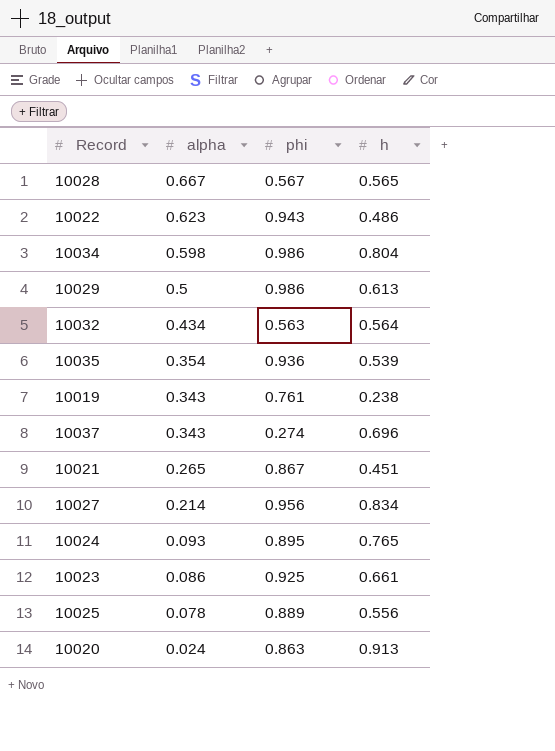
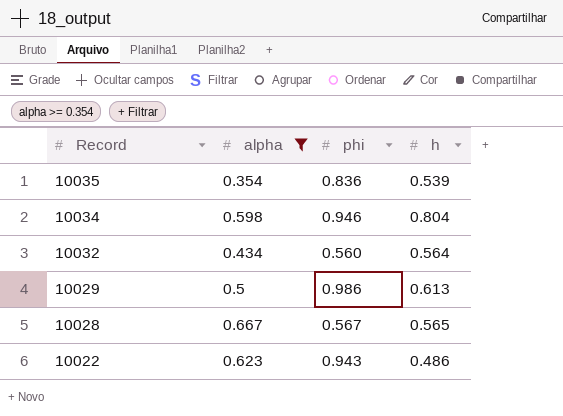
filter: none -> alpha >= 0.354
row order: alpha descending -> Record descending
10035 | phi: 0.936 -> 0.836
10034 | phi: 0.986 -> 0.946
10032 | phi: 0.563 -> 0.560

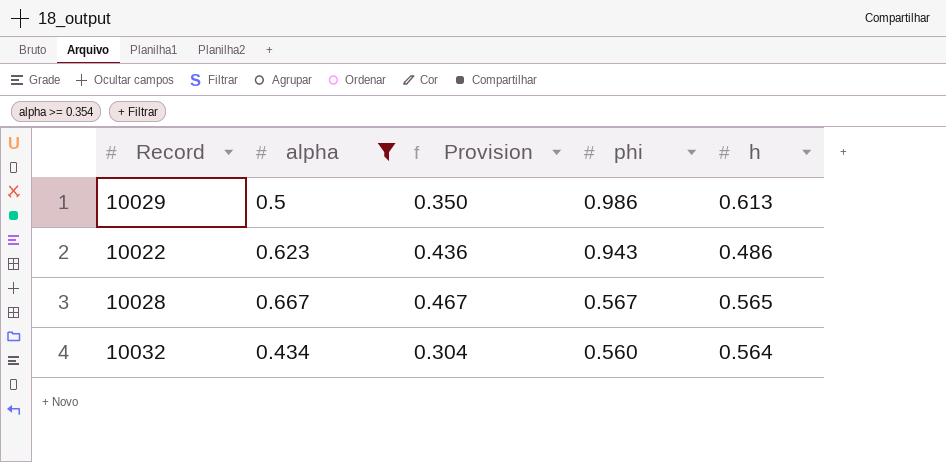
row order: Record descending -> phi descending
column Provision | formula: none -> [alpha] * 0.7
row 10035: 0.354 | 0.836 | 0.539 -> none
row 10034: 0.598 | 0.946 | 0.804 -> none

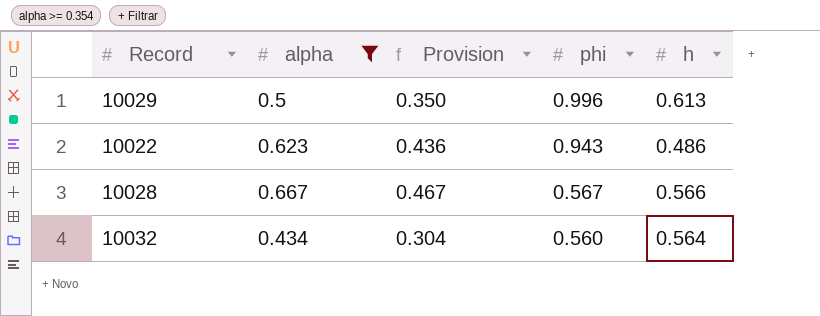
10029 | phi: 0.986 -> 0.996
10028 | h: 0.565 -> 0.566

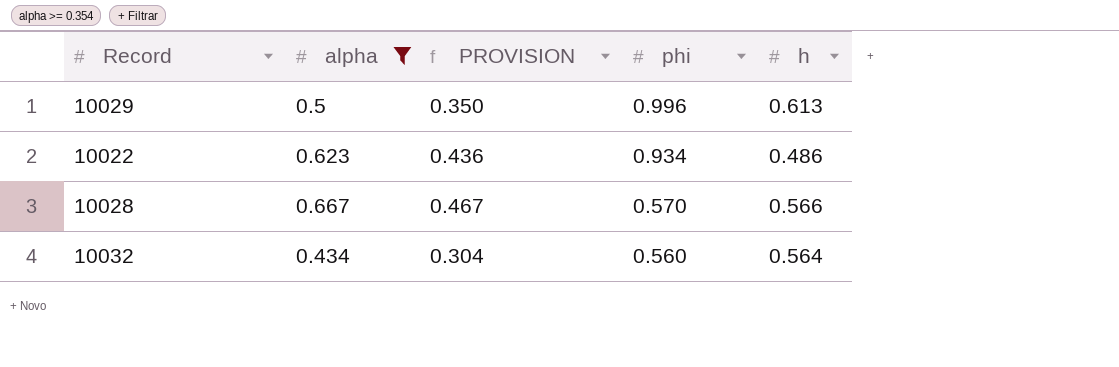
column name: Provision -> PROVISION
10022 | phi: 0.943 -> 0.934
10028 | phi: 0.567 -> 0.570

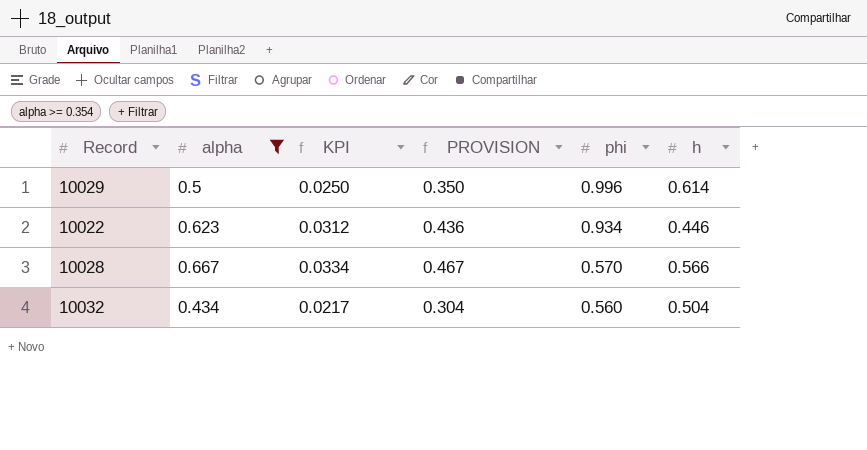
column KPI | formula: none -> [alpha] * 0.05
10029 | h: 0.613 -> 0.614
10022 | h: 0.486 -> 0.446
10032 | h: 0.564 -> 0.504

